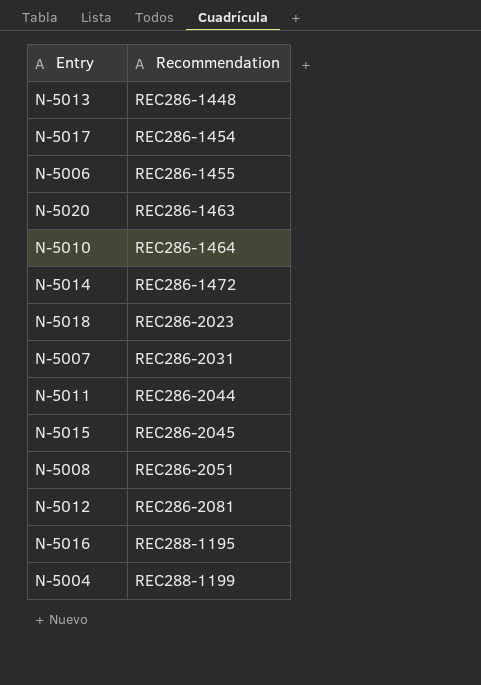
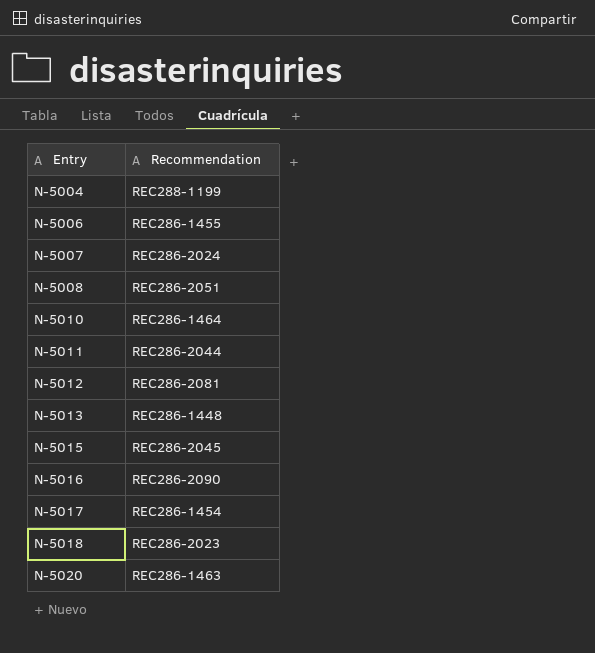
row order: Recommendation ascending -> Entry ascending
row N-5014: REC286-1472 -> none
N-5007 | Recommendation: REC286-2031 -> REC286-2024
N-5016 | Recommendation: REC288-1195 -> REC286-2090

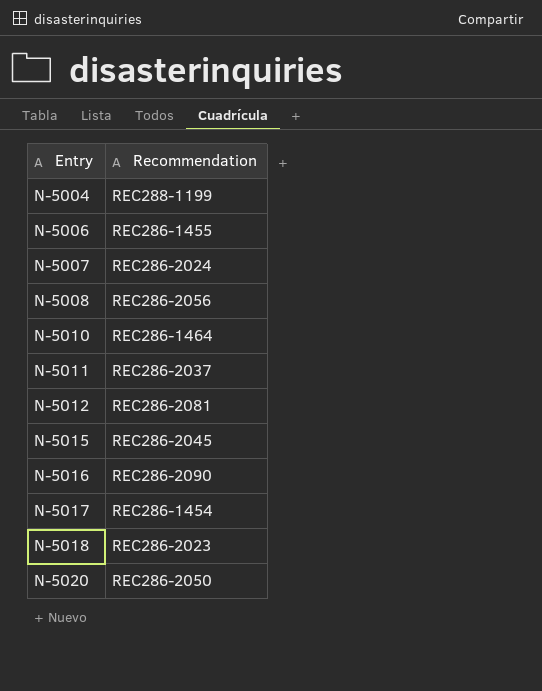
row N-5013: REC286-1448 -> none
N-5008 | Recommendation: REC286-2051 -> REC286-2056
N-5011 | Recommendation: REC286-2044 -> REC286-2037
N-5020 | Recommendation: REC286-1463 -> REC286-2050

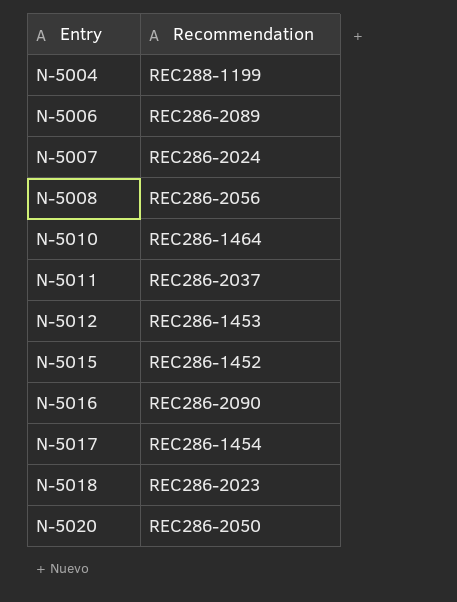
N-5006 | Recommendation: REC286-1455 -> REC286-2089
N-5012 | Recommendation: REC286-2081 -> REC286-1453
N-5015 | Recommendation: REC286-2045 -> REC286-1452

